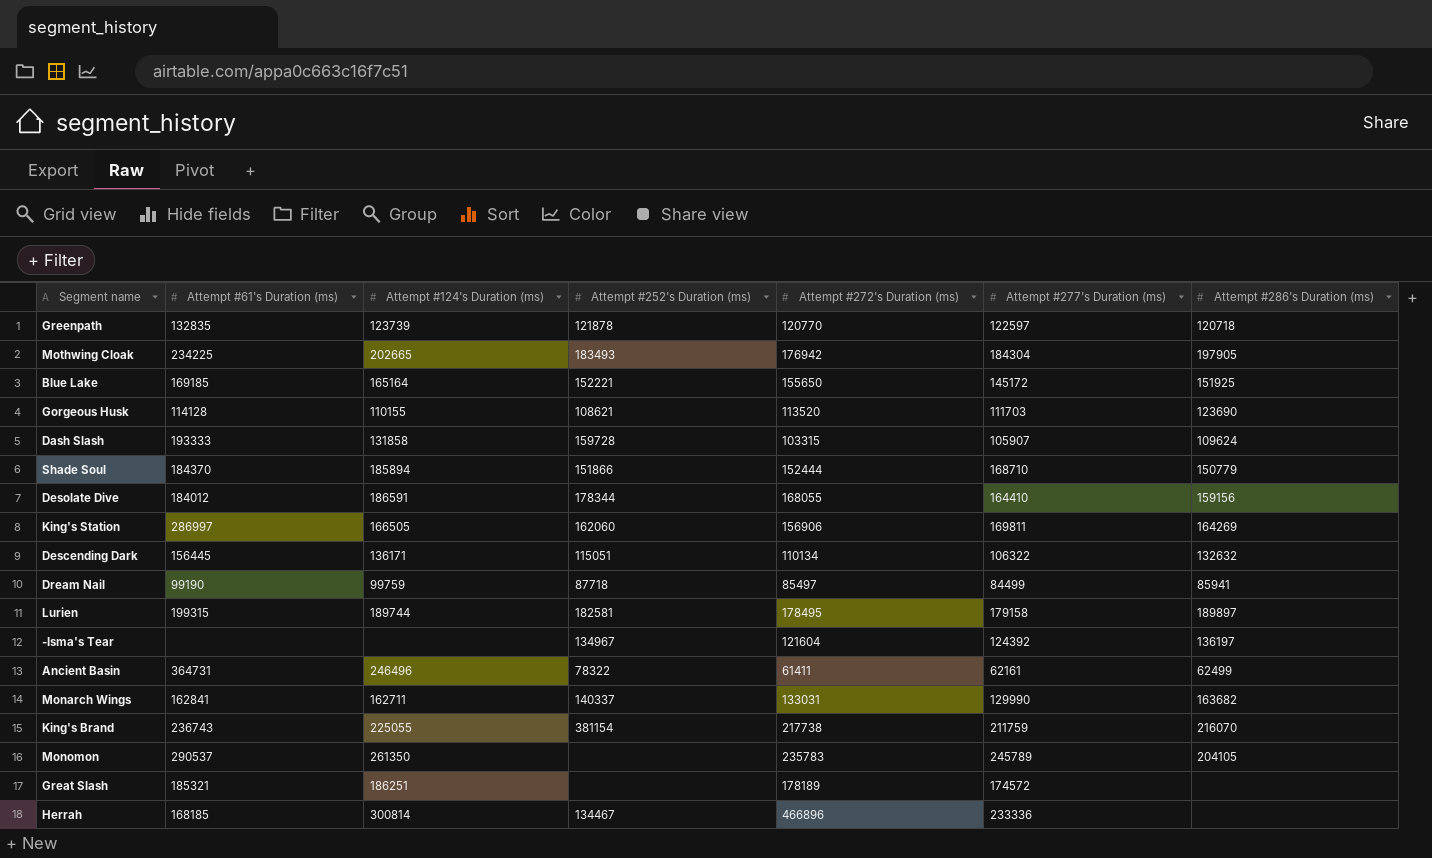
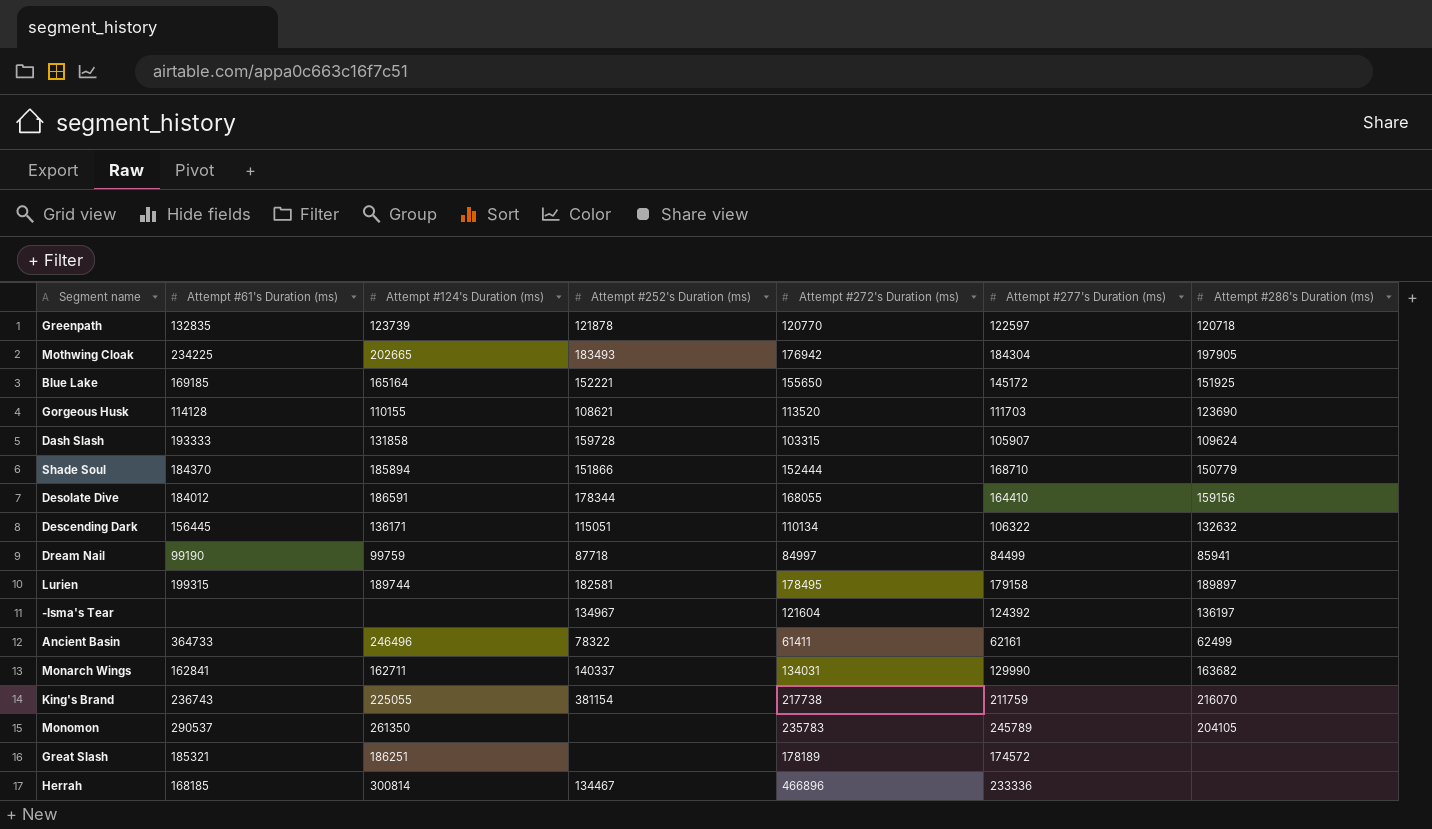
row King's Station: 286997 | 166505 | 162060 | 156906 | 169811 | 164269 -> none
Dream Nail | Attempt #272's Duration (ms): 85497 -> 84997
Ancient Basin | Attempt #61's Duration (ms): 364731 -> 364733
Monarch Wings | Attempt #272's Duration (ms): 133031 -> 134031

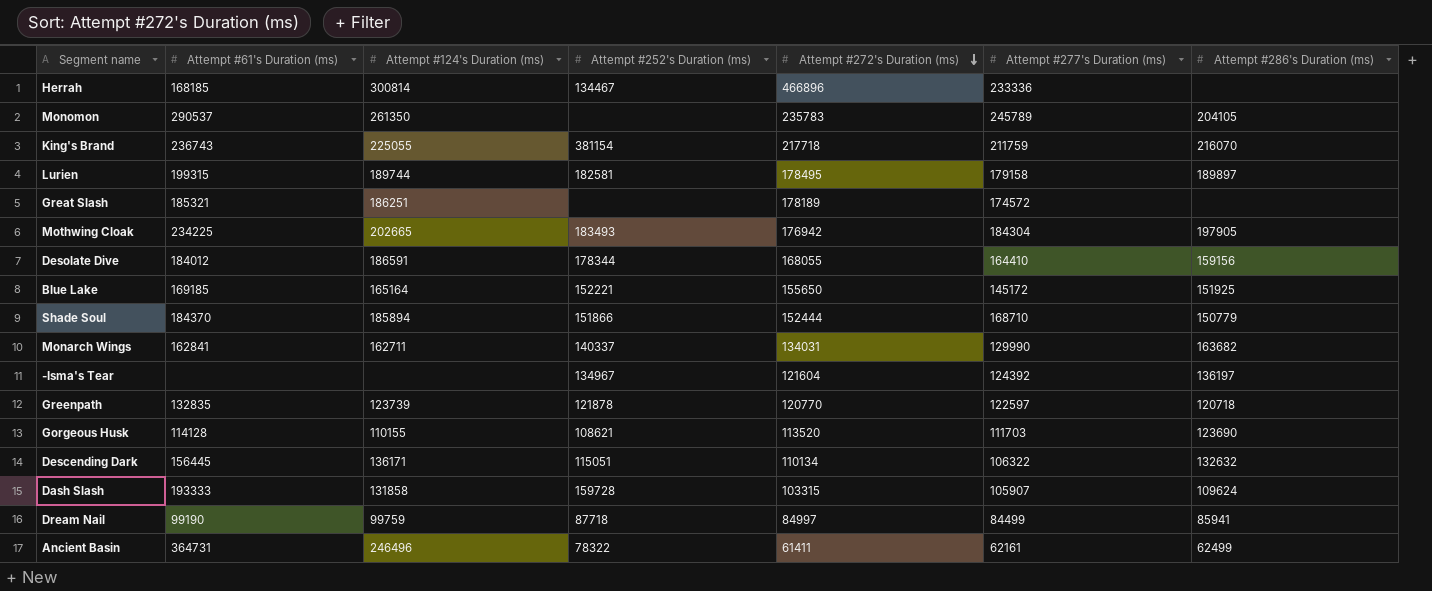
row order: none -> Attempt #272's Duration (ms) descending
King's Brand | Attempt #272's Duration (ms): 217738 -> 217718
Ancient Basin | Attempt #61's Duration (ms): 364733 -> 364731

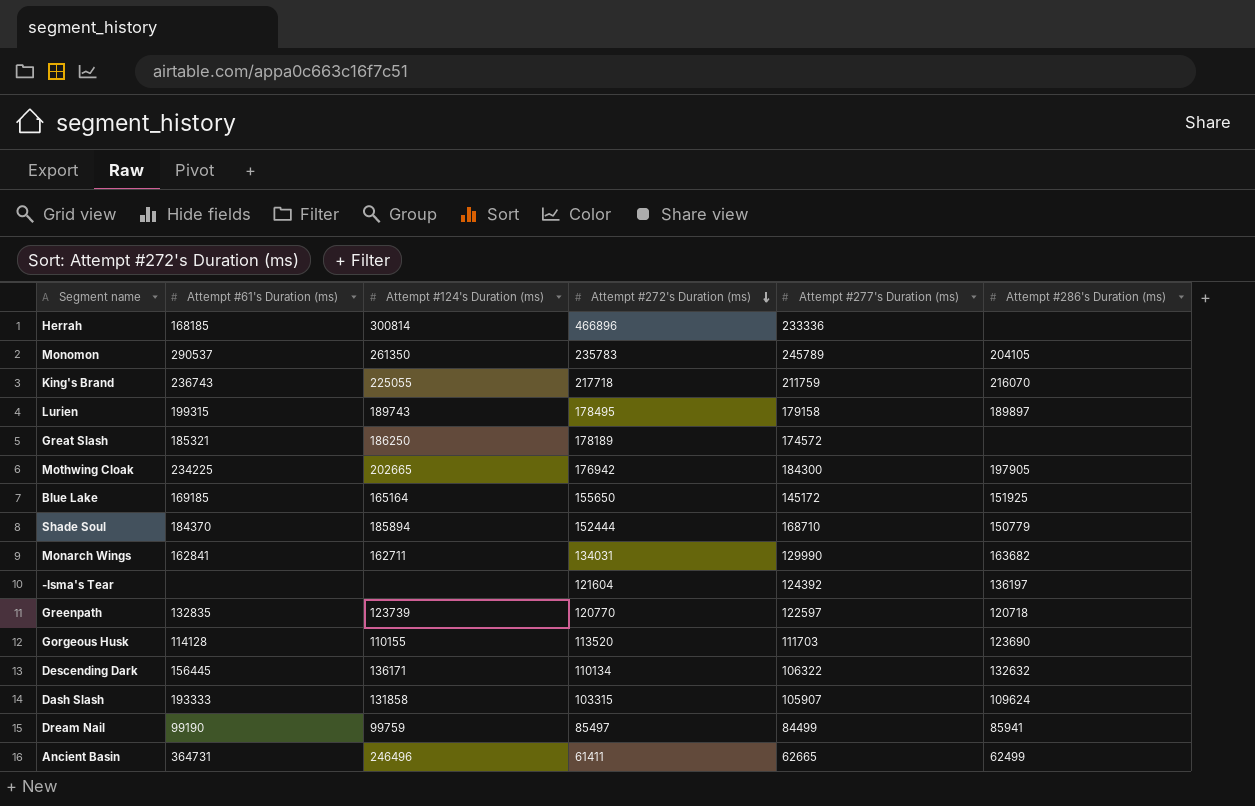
column Attempt #252's Duration (ms) | position: 4 -> none
row Desolate Dive: 184012 | 186591 | 178344 | 168055 | 164410 | 159156 -> none
Lurien | Attempt #124's Duration (ms): 189744 -> 189743
Great Slash | Attempt #124's Duration (ms): 186251 -> 186250
Mothwing Cloak | Attempt #277's Duration (ms): 184304 -> 184300
Dream Nail | Attempt #272's Duration (ms): 84997 -> 85497
Ancient Basin | Attempt #277's Duration (ms): 62161 -> 62665

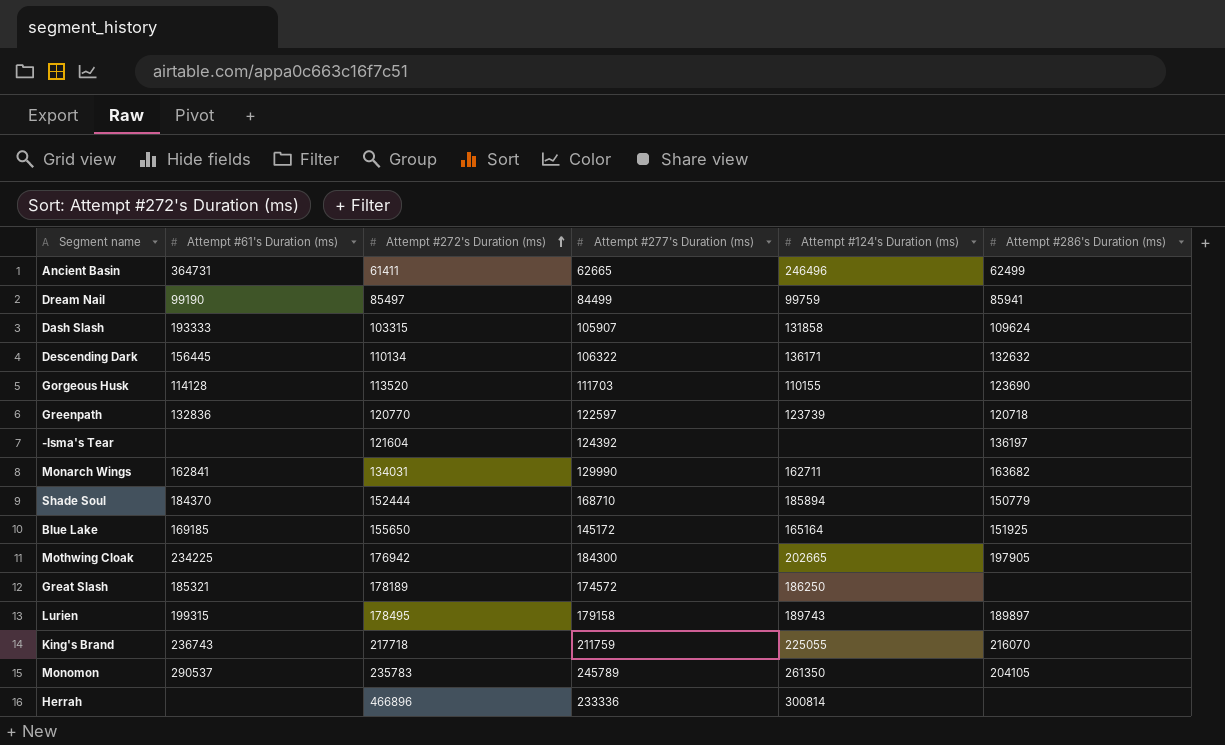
row order: Attempt #272's Duration (ms) descending -> Attempt #272's Duration (ms) ascending
column Attempt #124's Duration (ms) | position: 3 -> 5
Greenpath | Attempt #61's Duration (ms): 132835 -> 132836
Herrah | Attempt #61's Duration (ms): 168185 -> none

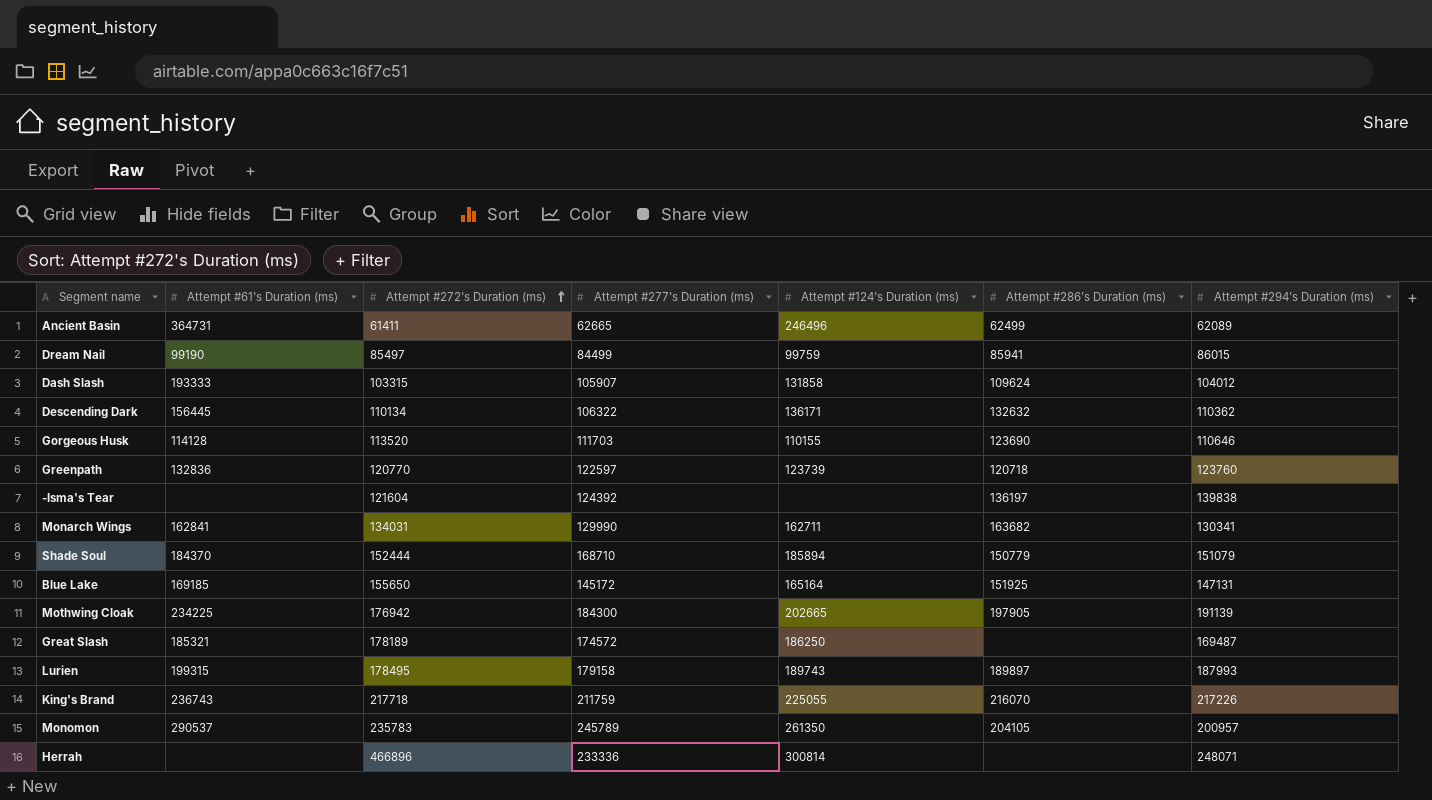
column Attempt #294's Duration (ms) | position: none -> 7

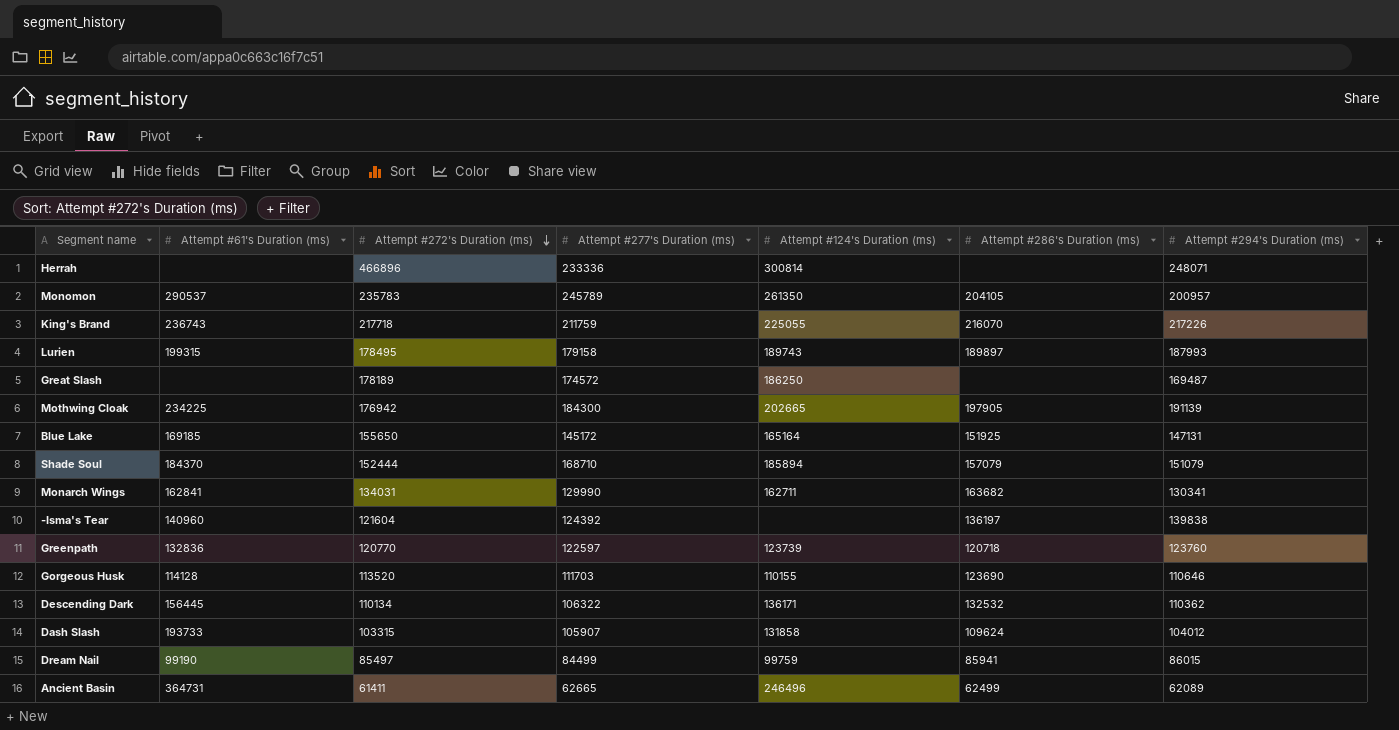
row order: Attempt #272's Duration (ms) ascending -> Attempt #272's Duration (ms) descending
Great Slash | Attempt #61's Duration (ms): 185321 -> none
Shade Soul | Attempt #286's Duration (ms): 150779 -> 157079
-Isma's Tear | Attempt #61's Duration (ms): none -> 140960
Descending Dark | Attempt #286's Duration (ms): 132632 -> 132532
Dash Slash | Attempt #61's Duration (ms): 193333 -> 193733

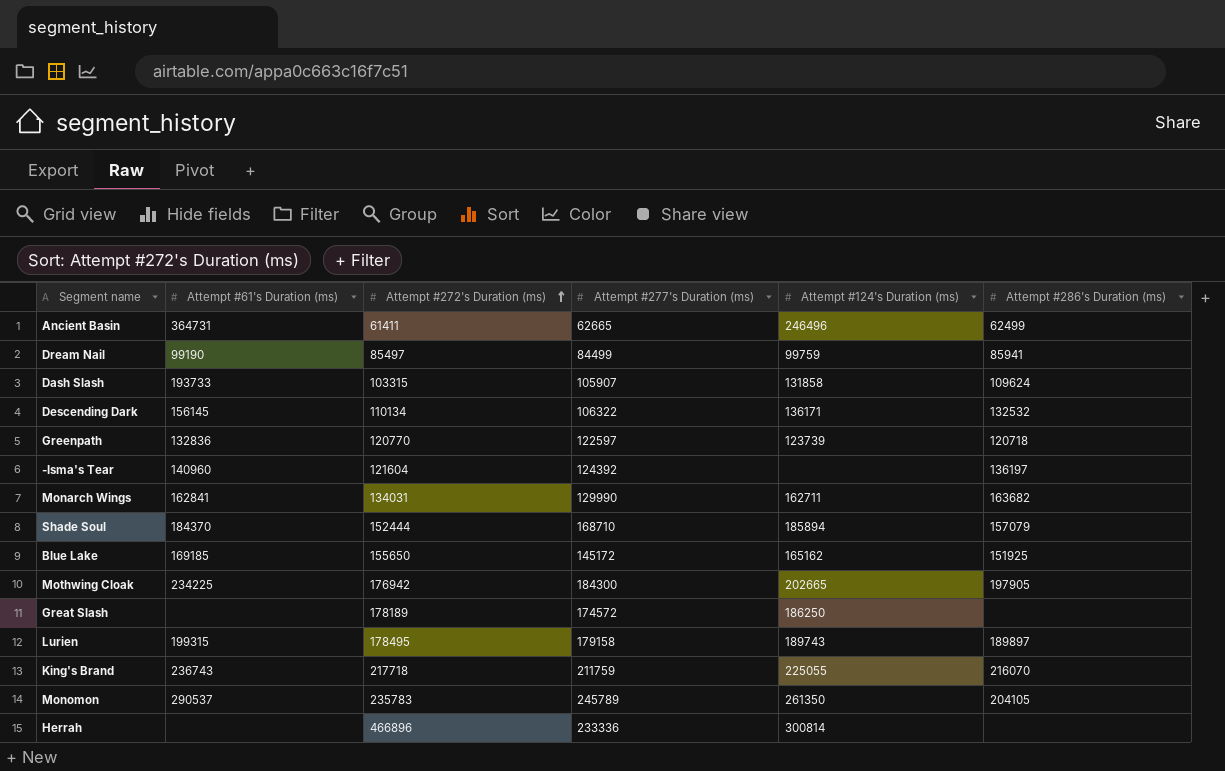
row order: Attempt #272's Duration (ms) descending -> Attempt #272's Duration (ms) ascending
column Attempt #294's Duration (ms) | position: 7 -> none
row Gorgeous Husk: 114128 | 113520 | 111703 | 110155 | 123690 | 110646 -> none
Descending Dark | Attempt #61's Duration (ms): 156445 -> 156145
Blue Lake | Attempt #124's Duration (ms): 165164 -> 165162

